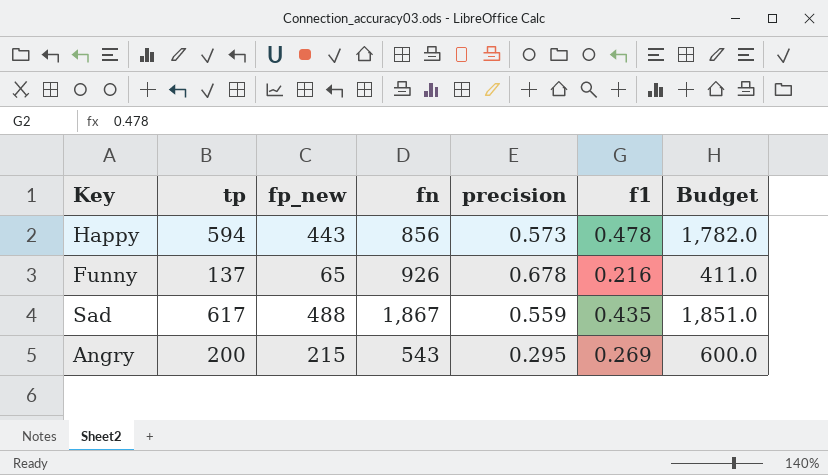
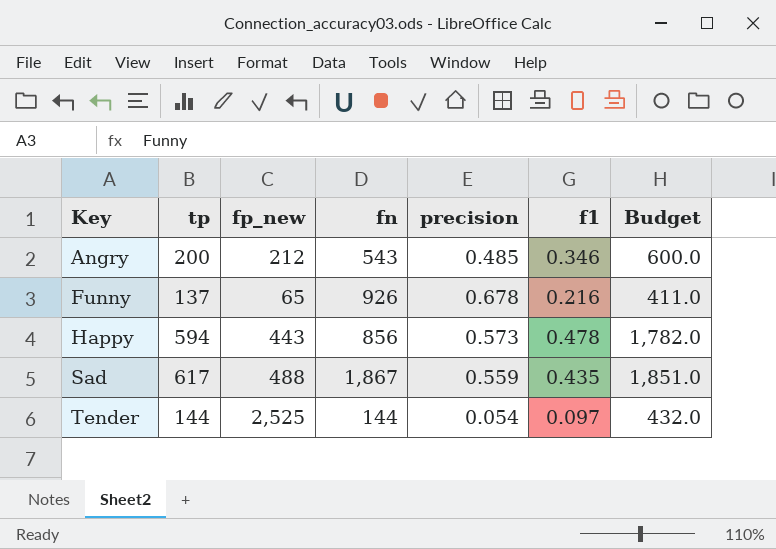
row order: none -> Key ascending
Angry | fp_new: 215 -> 212
Angry | precision: 0.295 -> 0.485
Angry | f1: 0.269 -> 0.346
row Tender: none -> 144 | 2,525 | 144 | 0.054 | 0.097 | 432.0

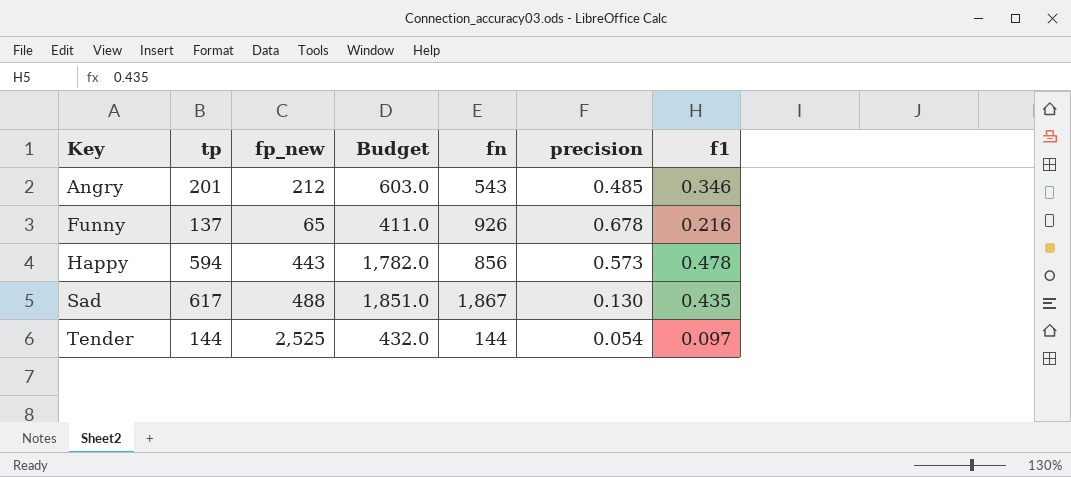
column Budget | position: 7 -> 4
Angry | tp: 200 -> 201
Angry | Budget: 600.0 -> 603.0
Sad | precision: 0.559 -> 0.130

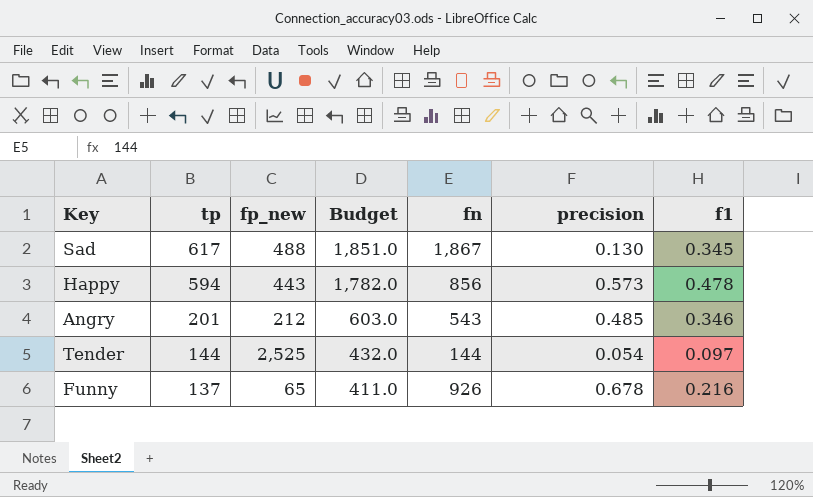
row order: Key ascending -> tp descending
Sad | f1: 0.435 -> 0.345

